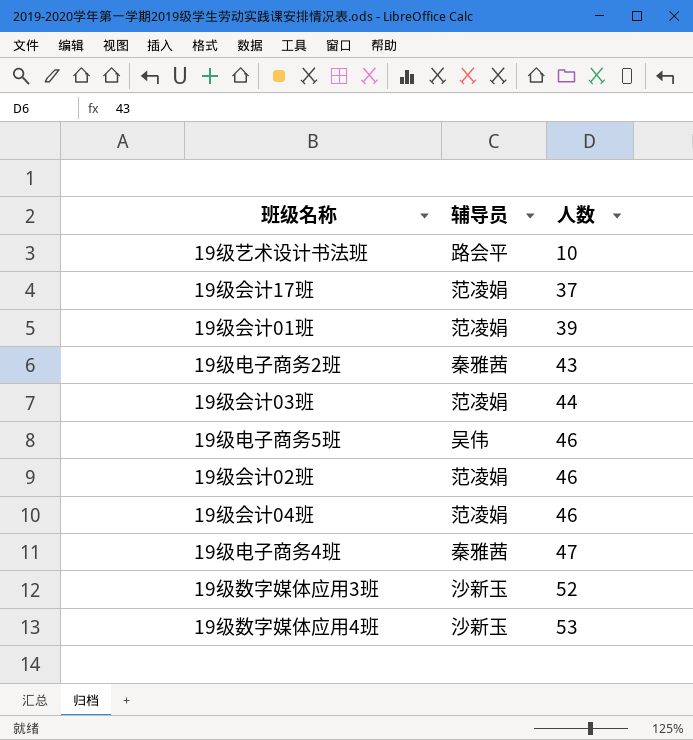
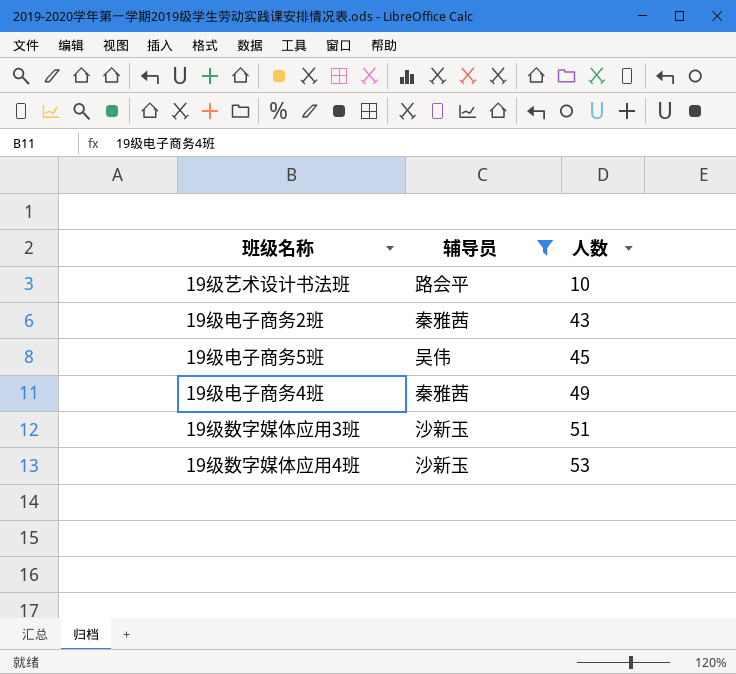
filter: none -> 辅导员 != 范凌娟
19级电子商务5班 | 人数: 46 -> 45
19级电子商务4班 | 人数: 47 -> 49
19级数字媒体应用3班 | 人数: 52 -> 51

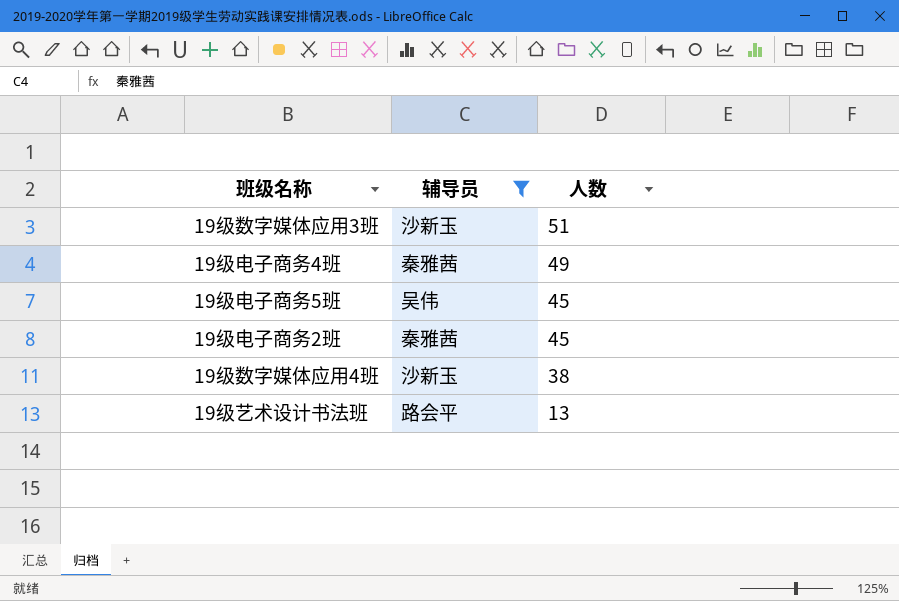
row order: 人数 ascending -> 人数 descending
19级电子商务2班 | 人数: 43 -> 45
19级数字媒体应用4班 | 人数: 53 -> 38
19级艺术设计书法班 | 人数: 10 -> 13

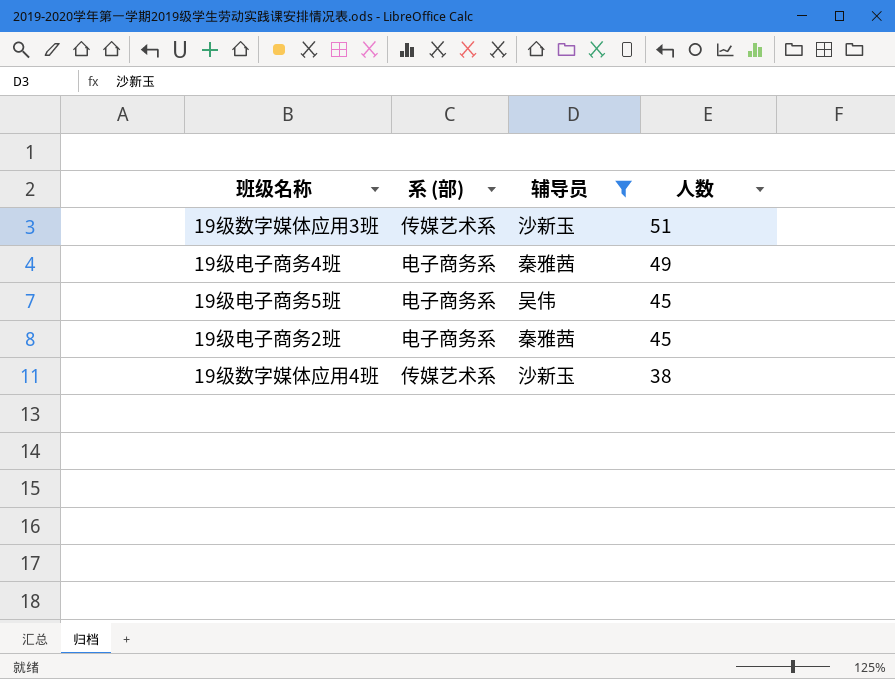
column 系 (部) | position: none -> 2
row 19级艺术设计书法班: 路会平 | 13 -> none

